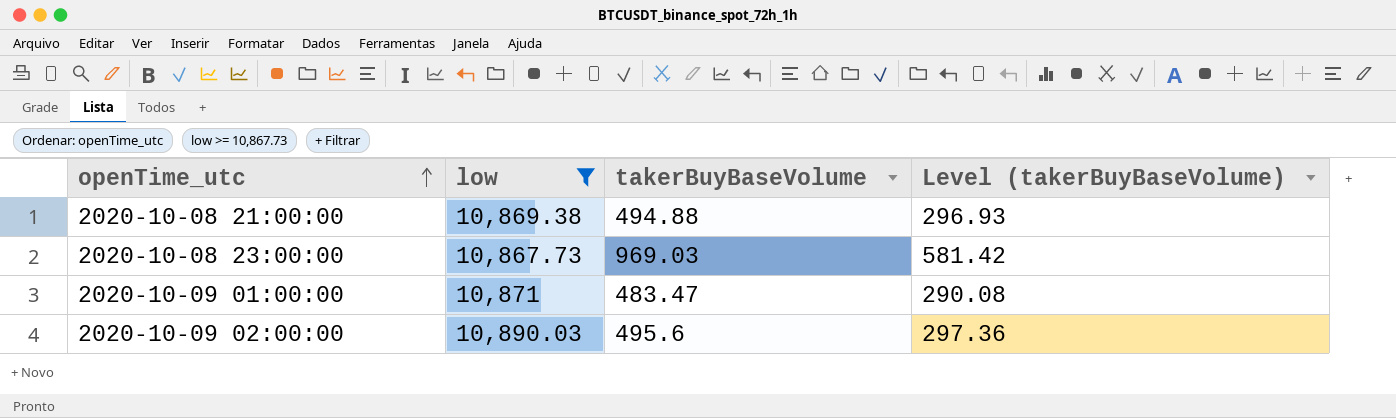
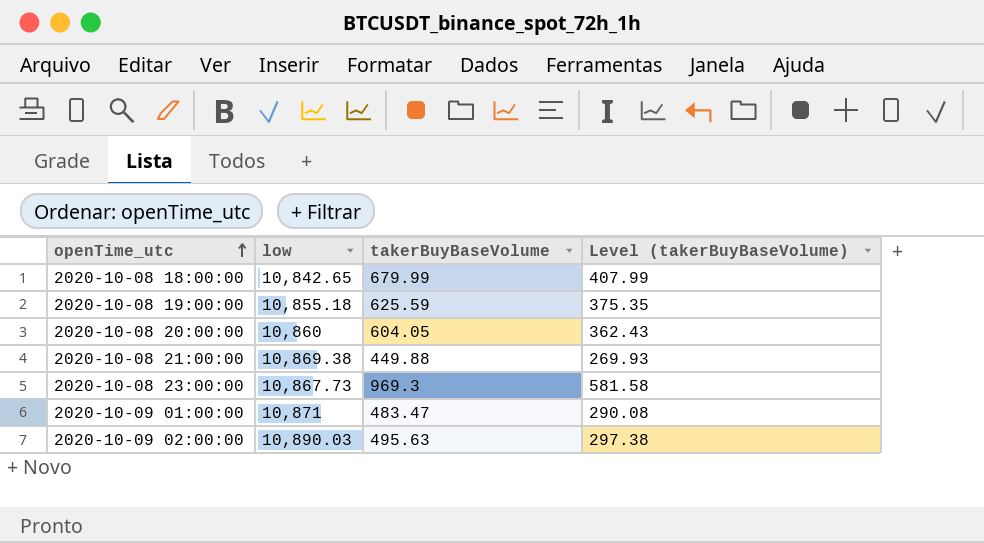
filter: low >= 10,867.73 -> none
2020-10-08 21:00:00 | takerBuyBaseVolume: 494.88 -> 449.88
2020-10-08 21:00:00 | Level (takerBuyBaseVolume): 296.93 -> 269.93
2020-10-08 23:00:00 | takerBuyBaseVolume: 969.03 -> 969.3
2020-10-08 23:00:00 | Level (takerBuyBaseVolume): 581.42 -> 581.58
2020-10-09 02:00:00 | takerBuyBaseVolume: 495.6 -> 495.63
2020-10-09 02:00:00 | Level (takerBuyBaseVolume): 297.36 -> 297.38

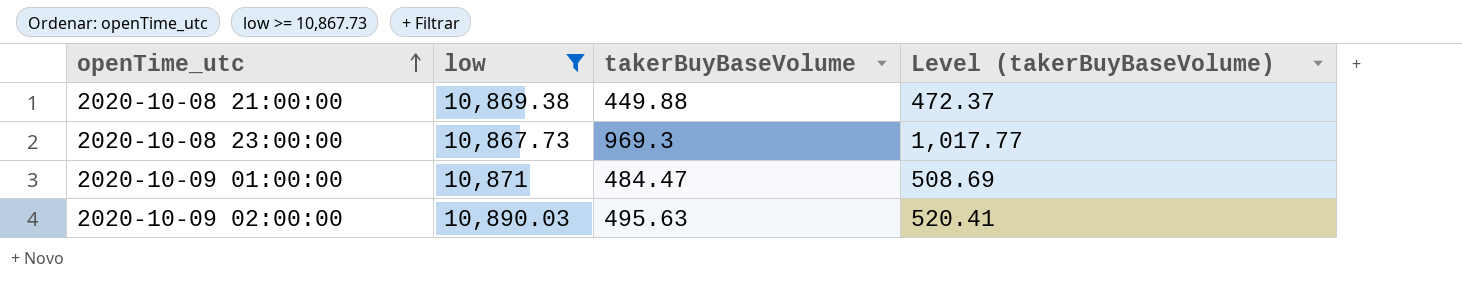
filter: none -> low >= 10,867.73
column Level (takerBuyBaseVolume) | formula: [takerBuyBaseVolume] * 0.6 -> [takerBuyBaseVolume] * 1.05
2020-10-09 01:00:00 | takerBuyBaseVolume: 483.47 -> 484.47

